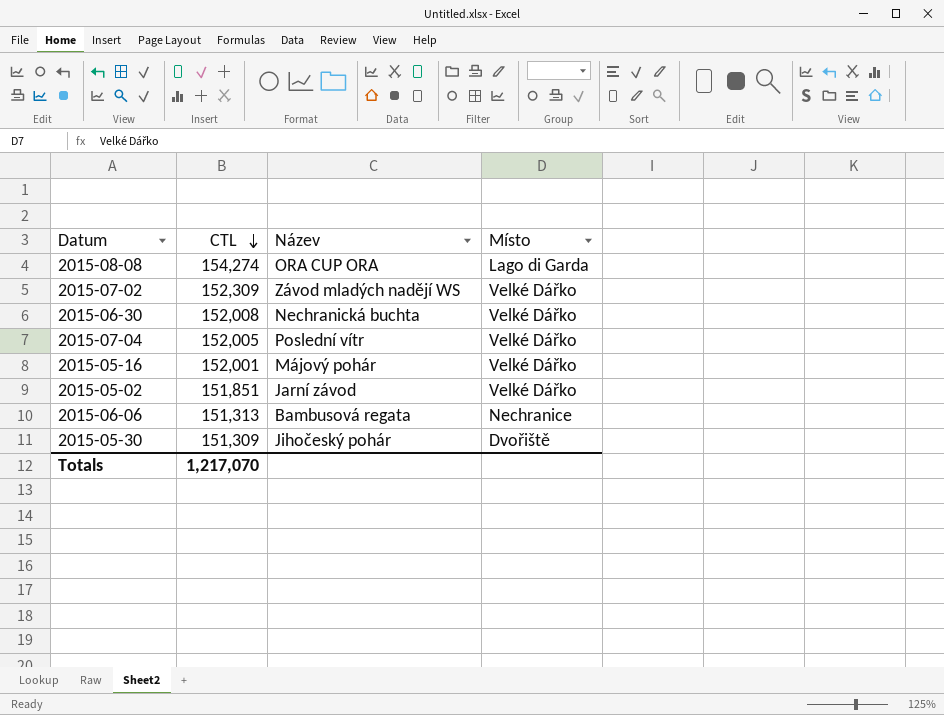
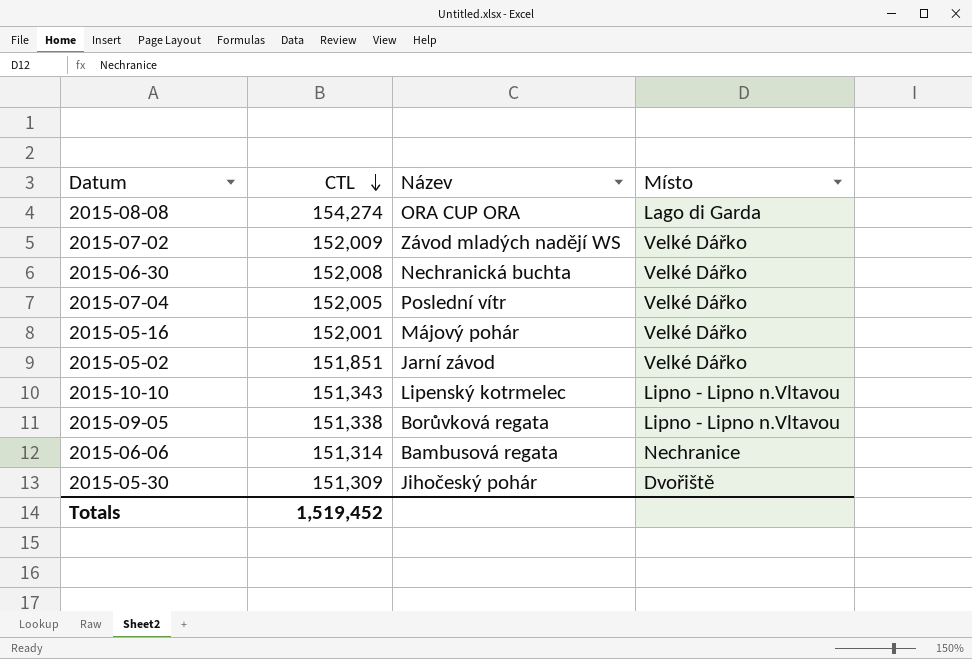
2015-07-02 | CTL: 152,309 -> 152,009
row 2015-10-10: none -> 151,343 | Lipenský kotrmelec | Lipno - Lipno n.Vltavou
row 2015-09-05: none -> 151,338 | Borůvková regata | Lipno - Lipno n.Vltavou
2015-06-06 | CTL: 151,313 -> 151,314
Totals | CTL: 1,217,070 -> 1,519,452

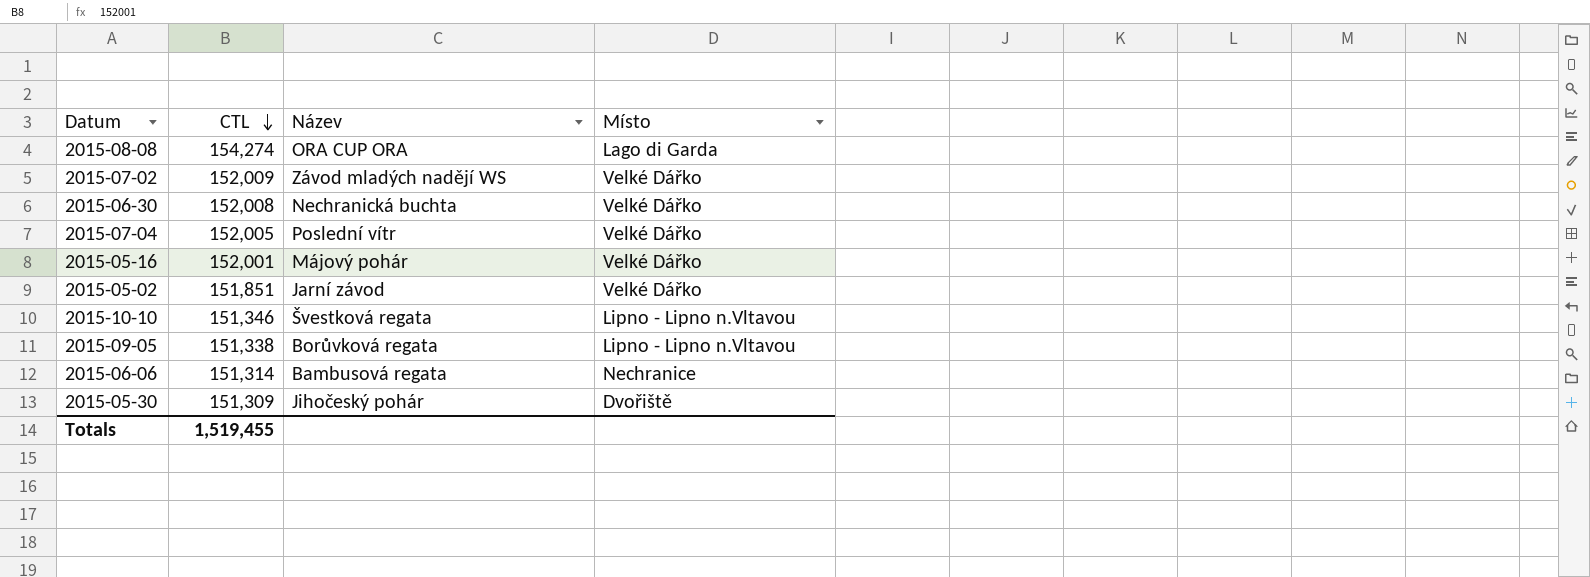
2015-10-10 | CTL: 151,343 -> 151,346
2015-10-10 | Název: Lipenský kotrmelec -> Švestková regata
Totals | CTL: 1,519,452 -> 1,519,455

